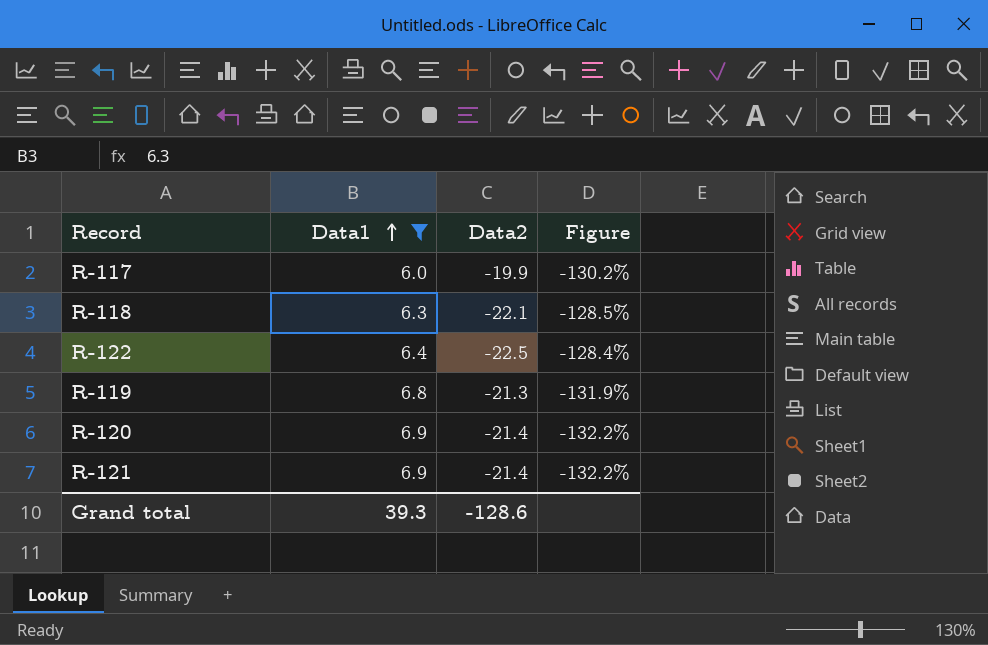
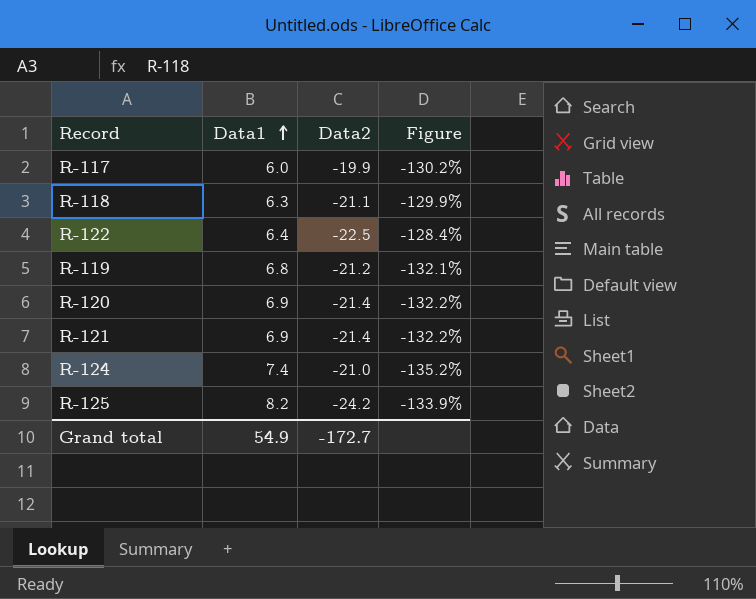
filter: Data1 <= 6.9 -> none
R-118 | Data2: -22.1 -> -21.1
R-118 | Figure: -128.5% -> -129.9%
R-119 | Data2: -21.3 -> -21.2
R-119 | Figure: -131.9% -> -132.1%
Grand total | Data1: 39.3 -> 54.9
Grand total | Data2: -128.6 -> -172.7

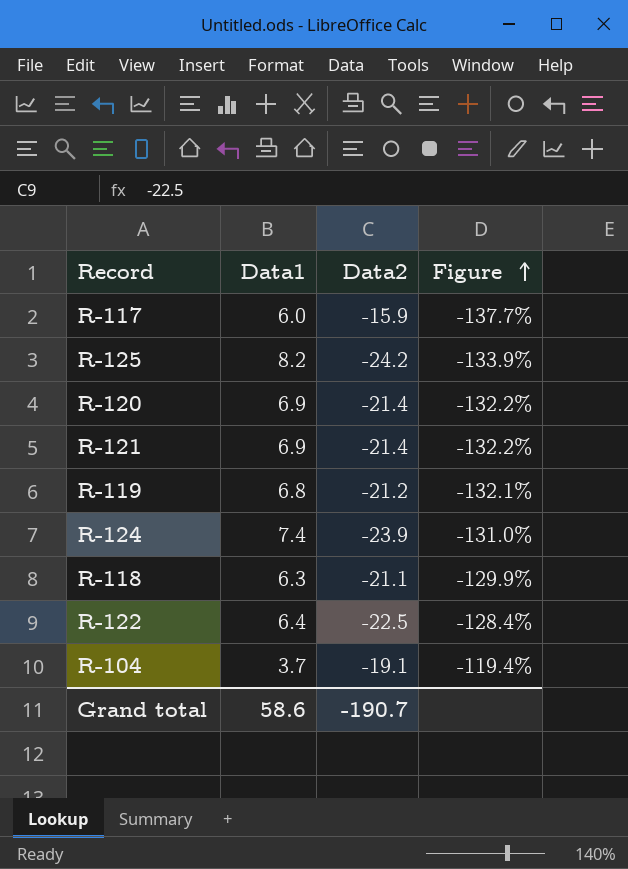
row order: Data1 ascending -> Figure ascending
R-117 | Data2: -19.9 -> -15.9
R-117 | Figure: -130.2% -> -137.7%
R-124 | Data2: -21.0 -> -23.9
R-124 | Figure: -135.2% -> -131.0%
row R-104: none -> 3.7 | -19.1 | -119.4%
Grand total | Data1: 54.9 -> 58.6
Grand total | Data2: -172.7 -> -190.7

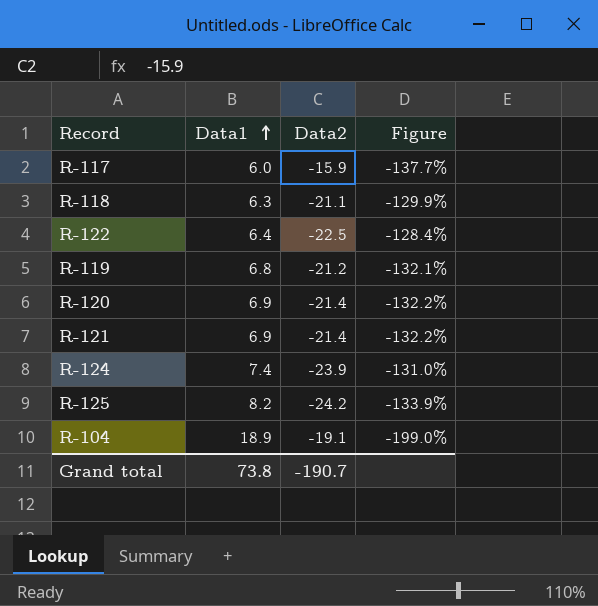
row order: Figure ascending -> Data1 ascending
R-104 | Data1: 3.7 -> 18.9
R-104 | Figure: -119.4% -> -199.0%
Grand total | Data1: 58.6 -> 73.8

